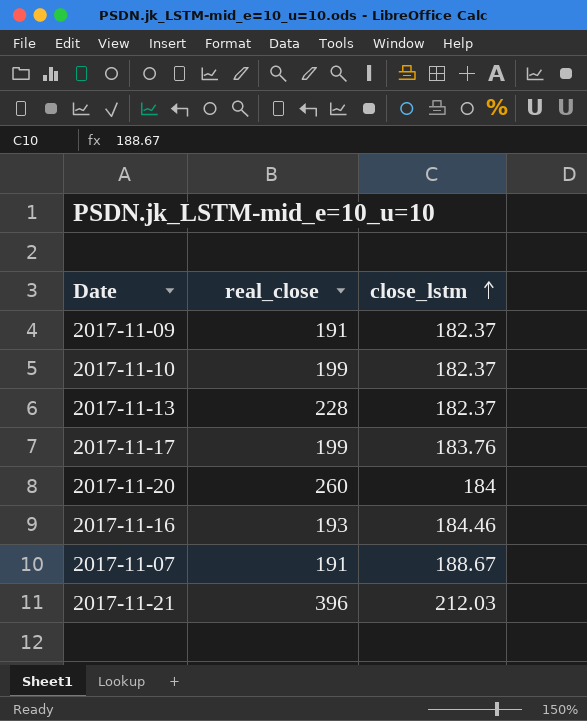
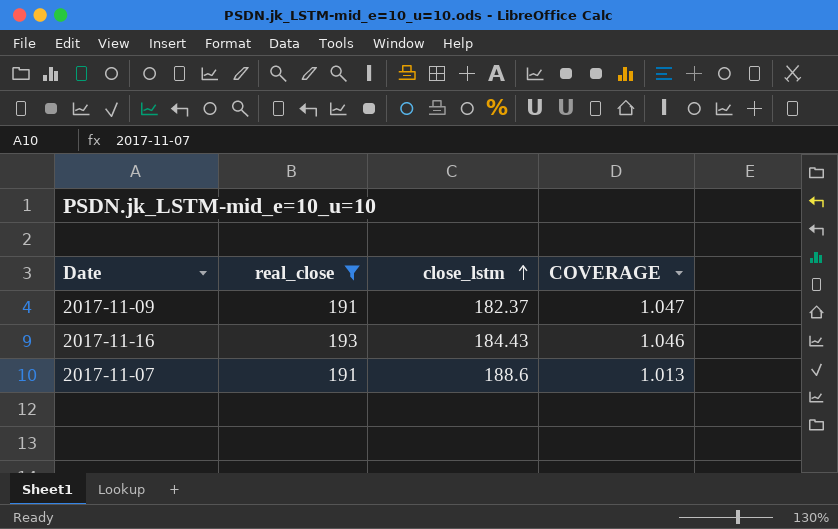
filter: none -> real_close <= 193
column COVERAGE | formula: none -> [real_close] / [close_lstm]
2017-11-16 | close_lstm: 184.46 -> 184.43
2017-11-07 | close_lstm: 188.67 -> 188.6

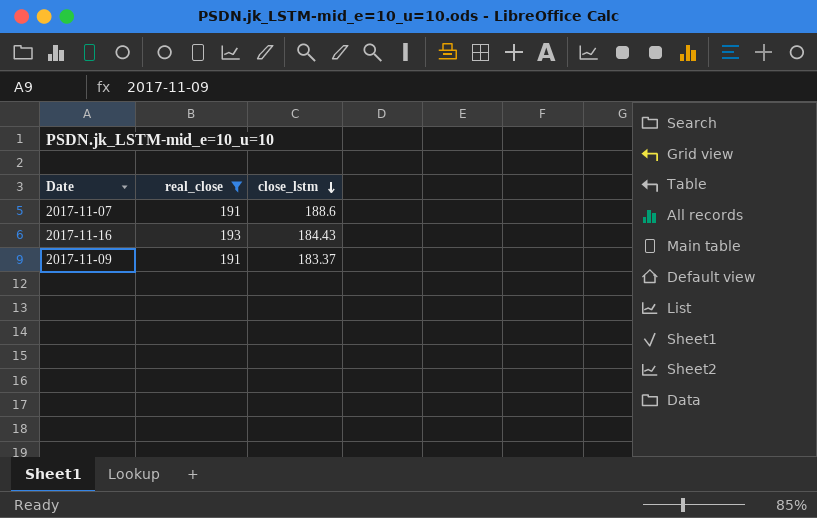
row order: close_lstm ascending -> close_lstm descending
column COVERAGE | formula: [real_close] / [close_lstm] -> none
2017-11-09 | close_lstm: 182.37 -> 183.37

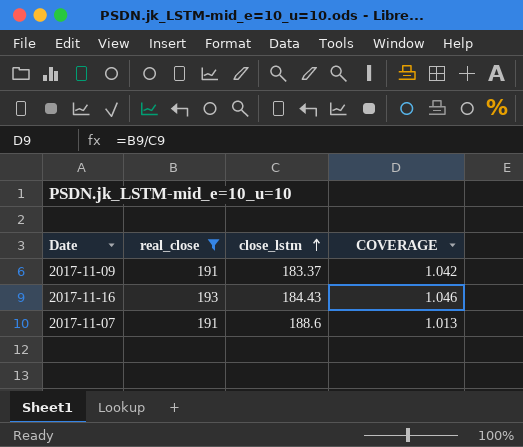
row order: close_lstm descending -> close_lstm ascending
column COVERAGE | formula: none -> [real_close] / [close_lstm]

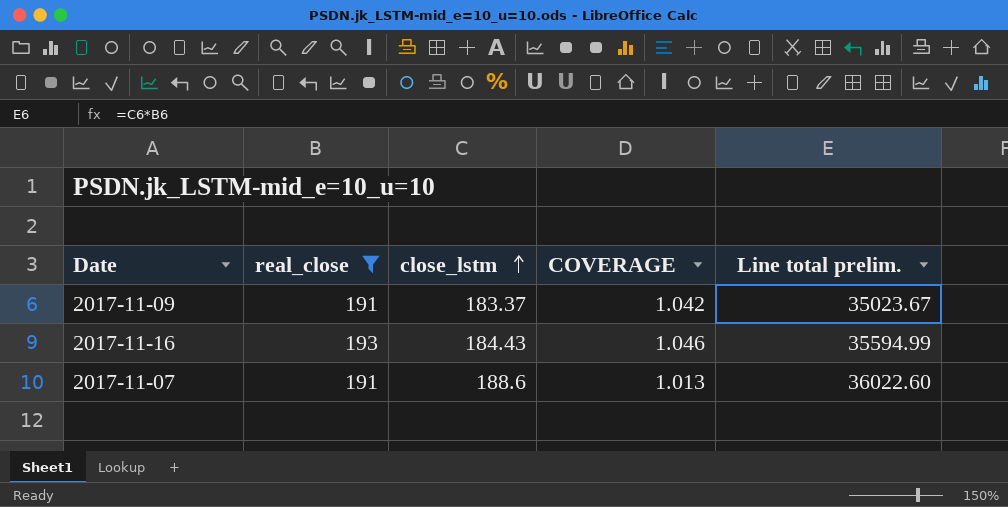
column Line total prelim. | formula: none -> [real_close] * [close_lstm]

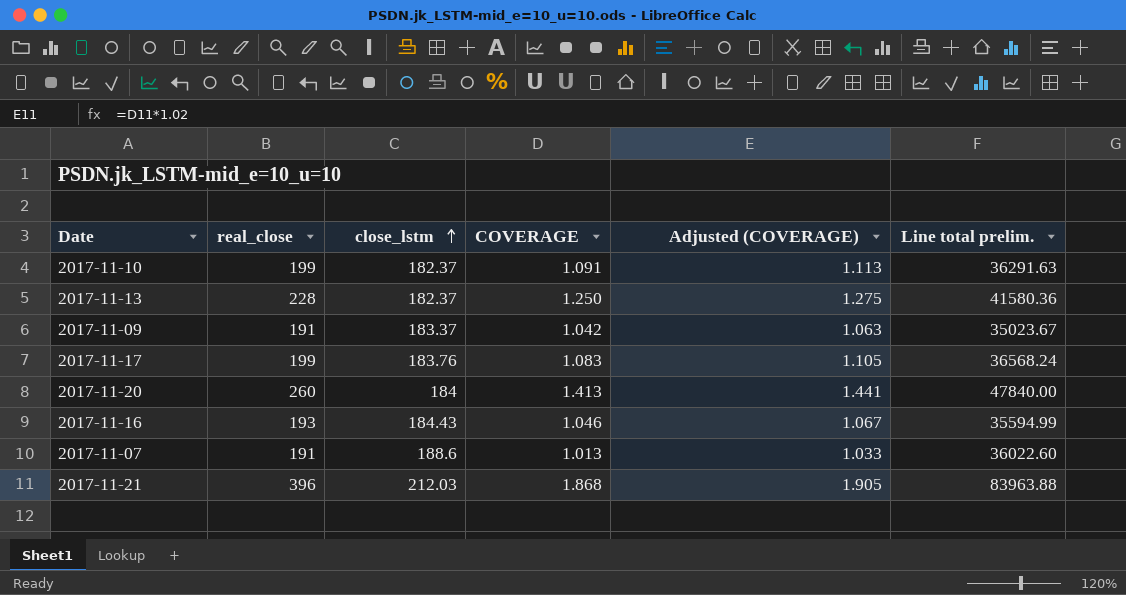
filter: real_close <= 193 -> none
column Adjusted (COVERAGE) | formula: none -> [COVERAGE] * 1.02

